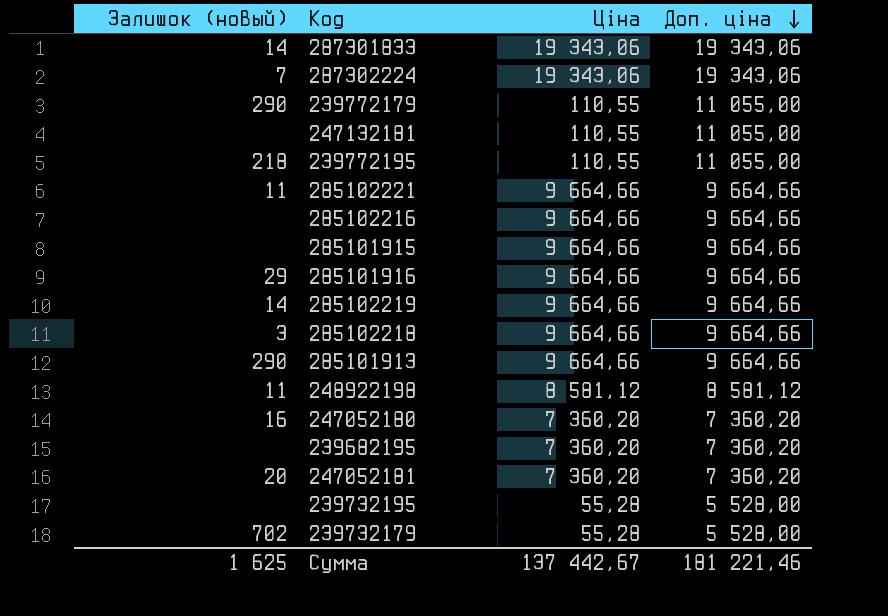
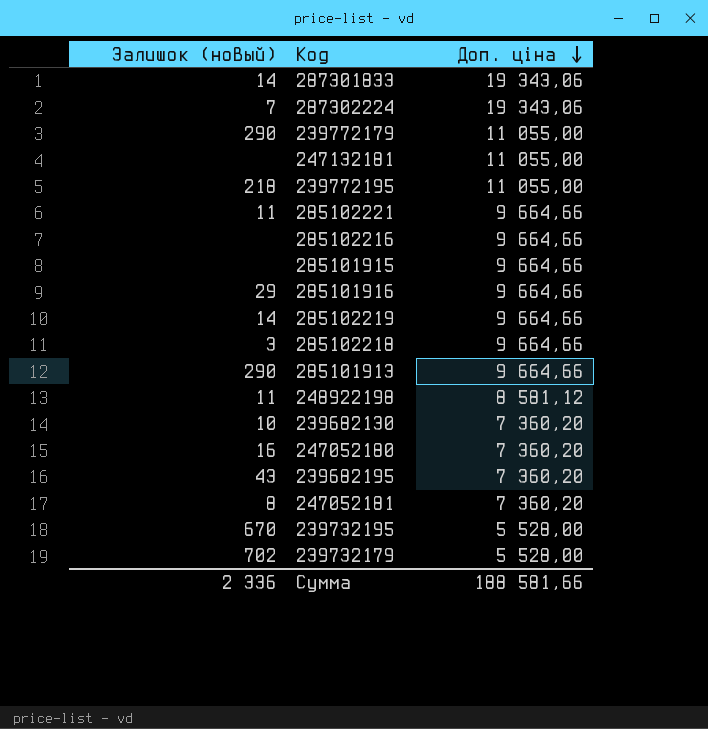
column Ціна | position: 3 -> none
row 239682130: none -> 10 | 7 360,20
239682195 | Залишок (новый): none -> 43
247052181 | Залишок (новый): 20 -> 8
239732195 | Залишок (новый): none -> 670
Сумма | Залишок (новый): 1 625 -> 2 336
Сумма | Доп. ціна: 181 221,46 -> 188 581,66

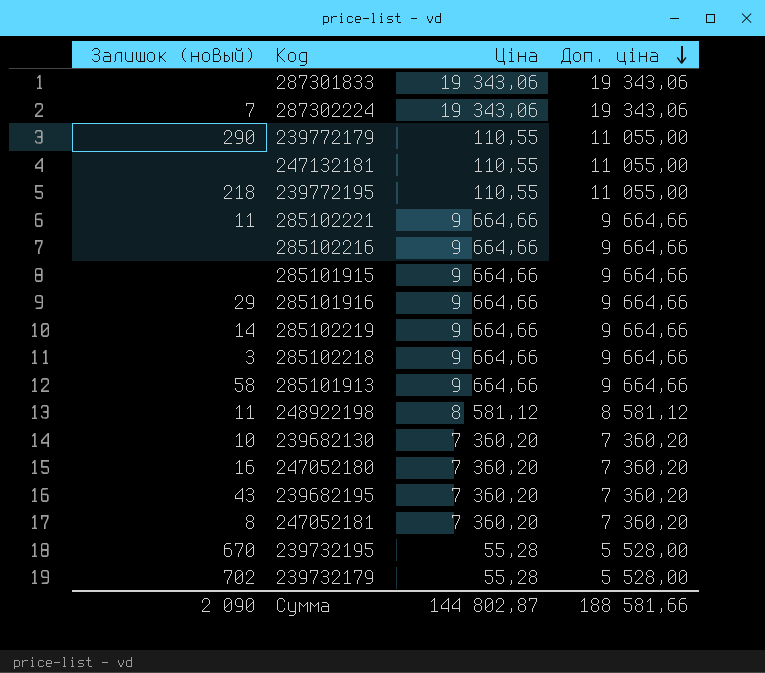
column Ціна | position: none -> 3
287301833 | Залишок (новый): 14 -> none
285101913 | Залишок (новый): 290 -> 58
Сумма | Залишок (новый): 2 336 -> 2 090

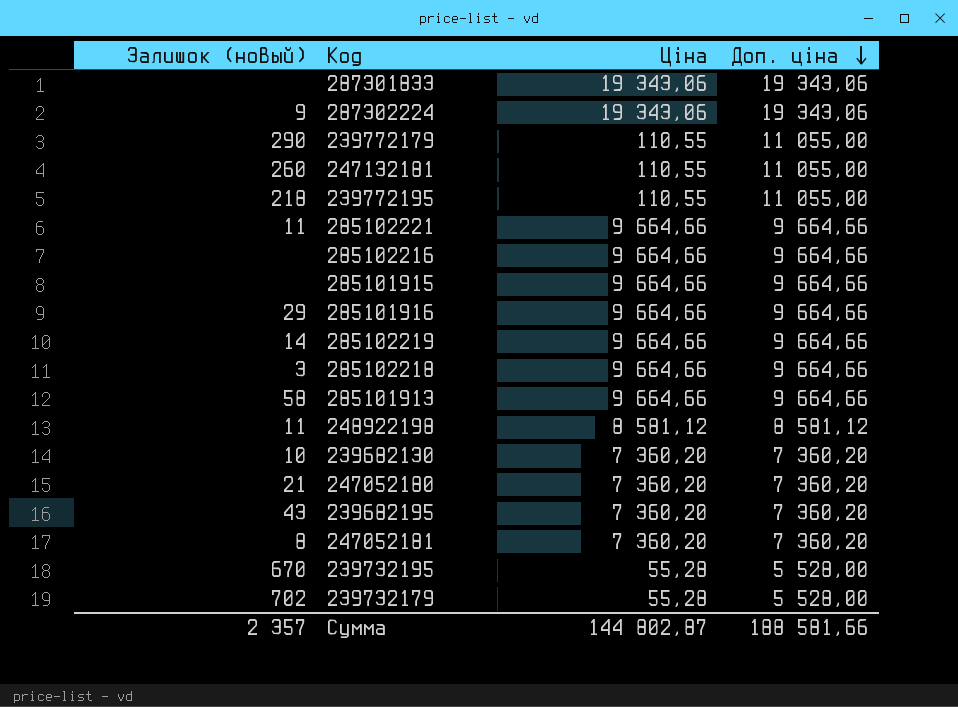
287302224 | Залишок (новый): 7 -> 9
247132181 | Залишок (новый): none -> 260
247052180 | Залишок (новый): 16 -> 21
Сумма | Залишок (новый): 2 090 -> 2 357

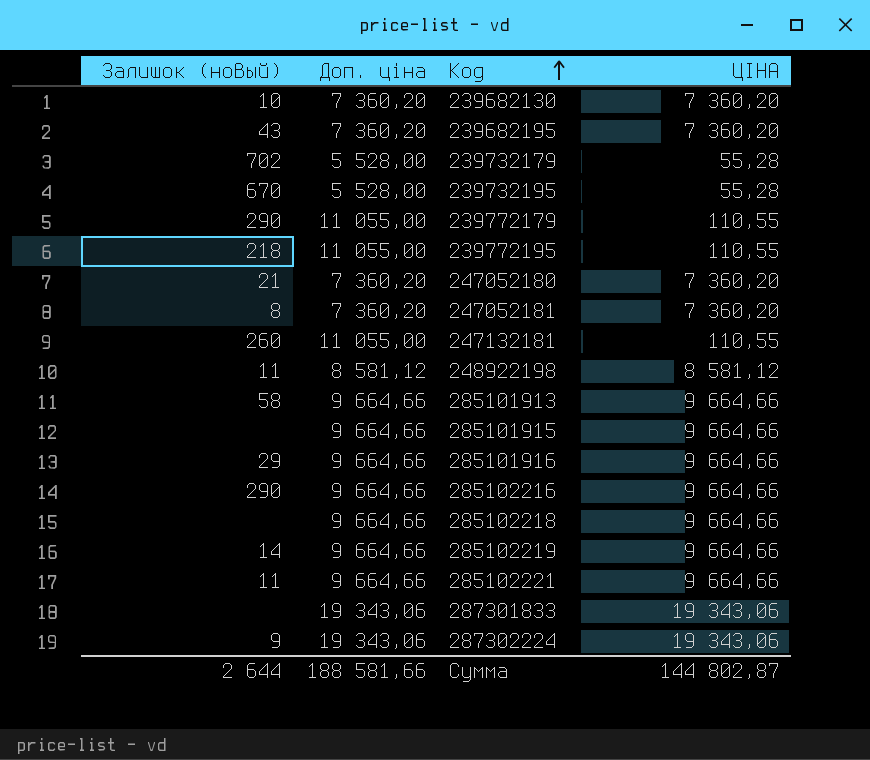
row order: Доп. ціна descending -> Код ascending
column Доп. ціна | position: 4 -> 2
column name: Ціна -> ЦІНА
285102216 | Залишок (новый): none -> 290
285102218 | Залишок (новый): 3 -> none
Сумма | Залишок (новый): 2 357 -> 2 644

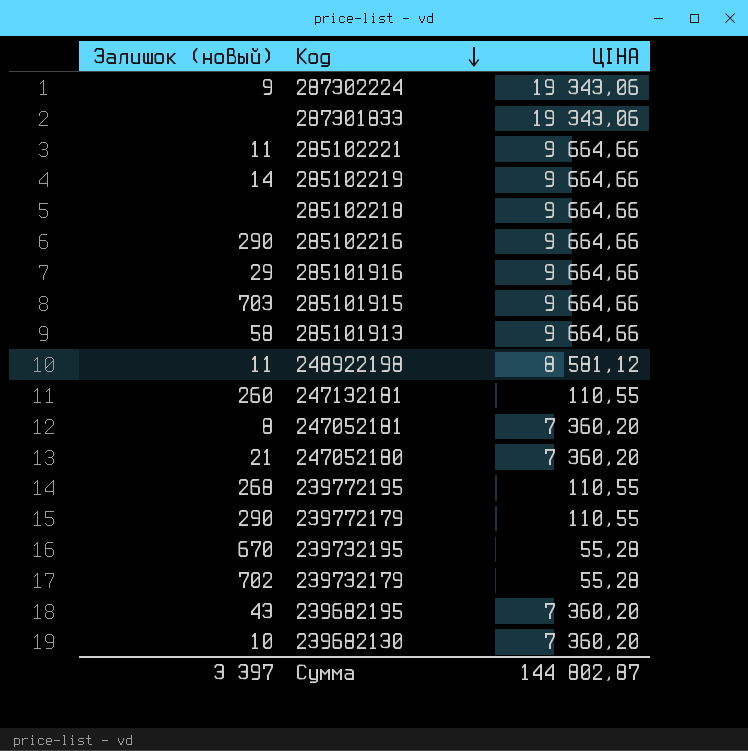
row order: Код ascending -> Код descending
column Доп. ціна | position: 2 -> none
285101915 | Залишок (новый): none -> 703
239772195 | Залишок (новый): 218 -> 268
Сумма | Залишок (новый): 2 644 -> 3 397

